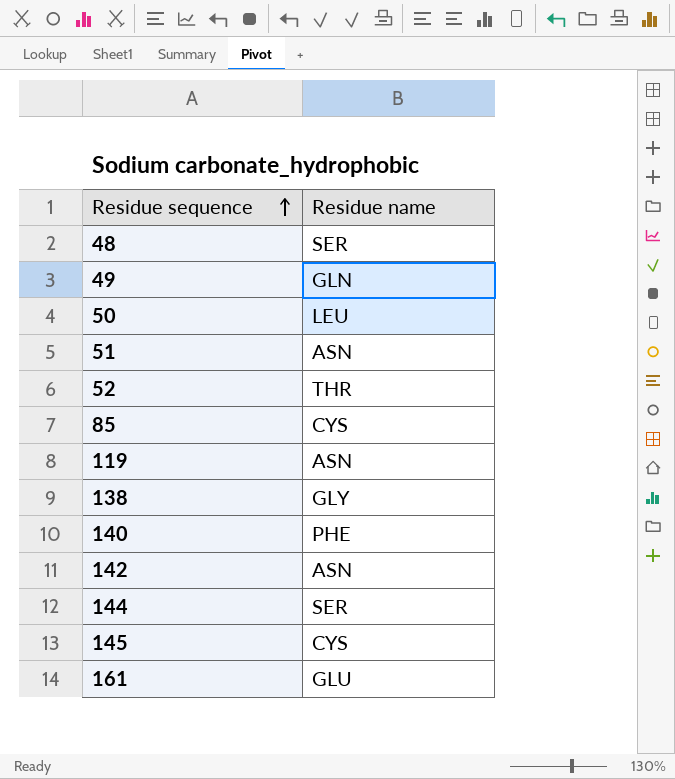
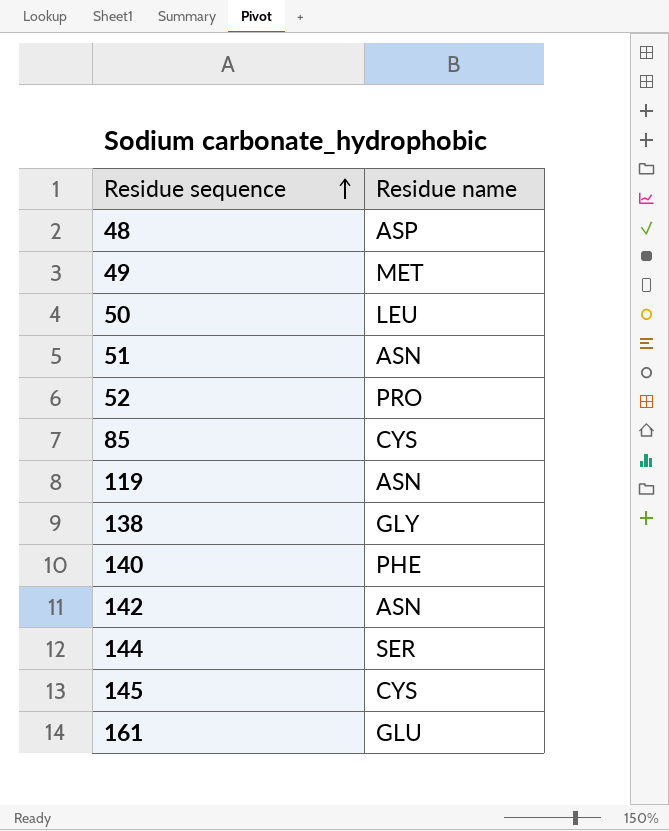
48 | Residue name: SER -> ASP
49 | Residue name: GLN -> MET
52 | Residue name: THR -> PRO

